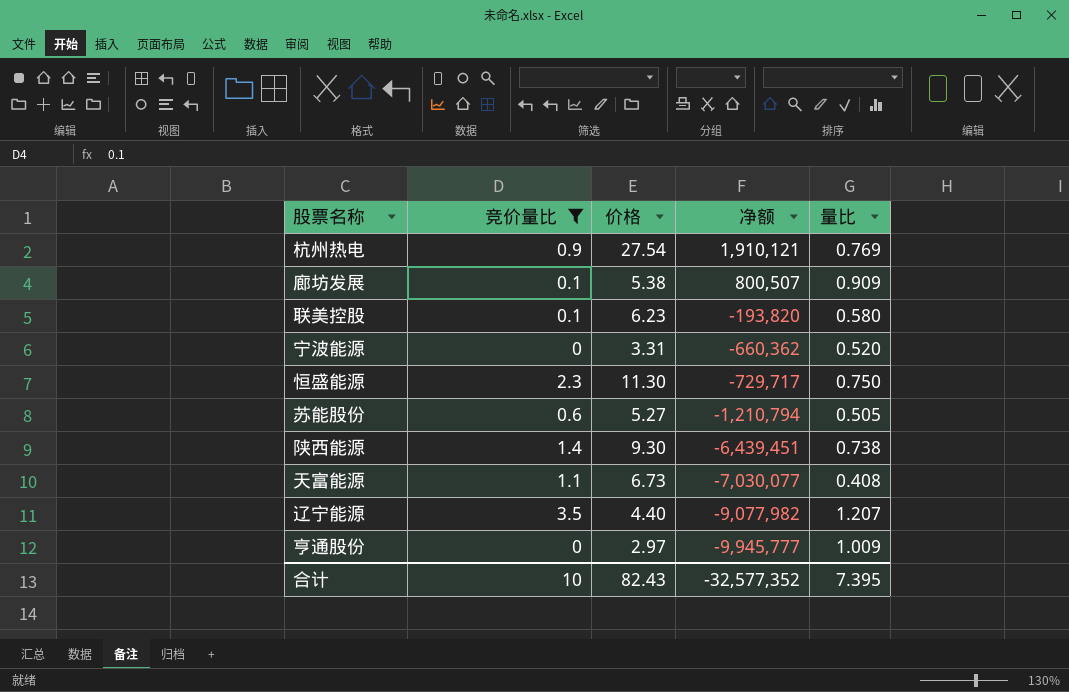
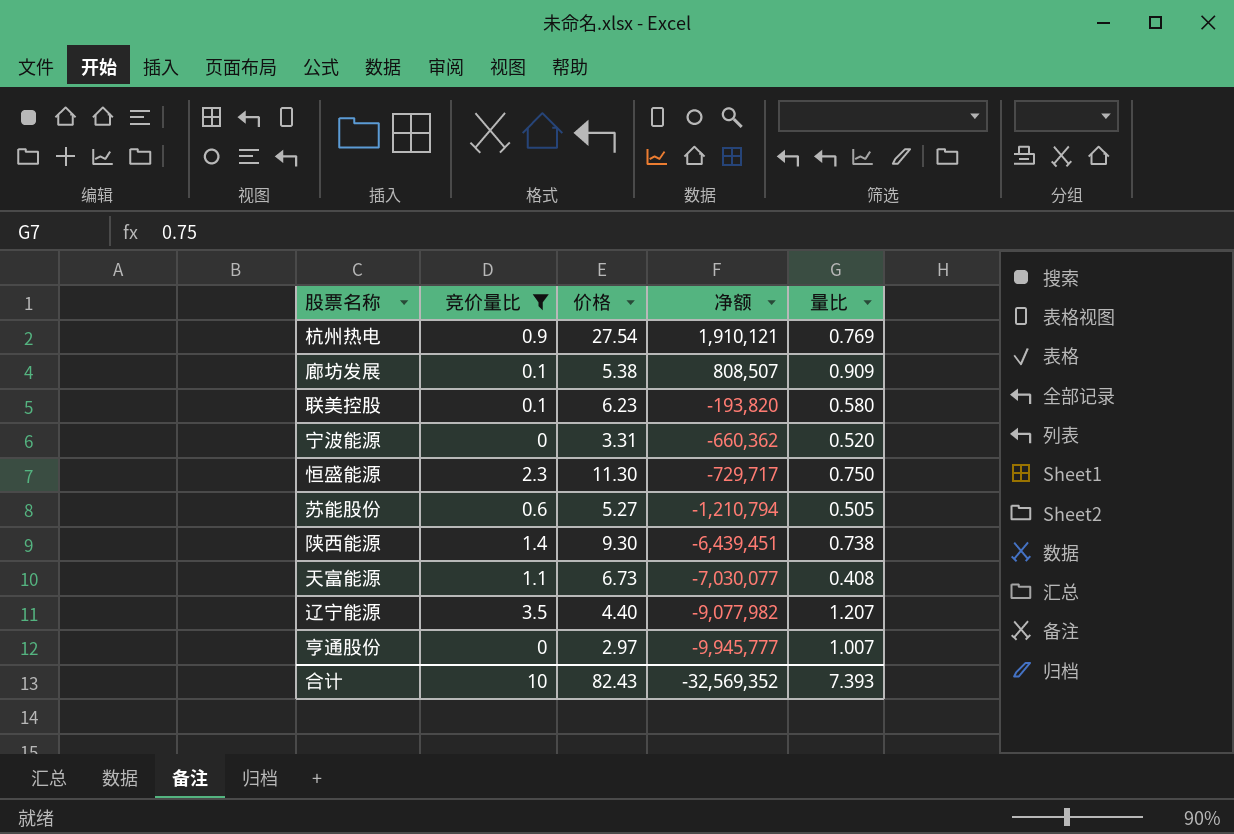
廊坊发展 | 净额: 800,507 -> 808,507
亨通股份 | 量比: 1.009 -> 1.007
合计 | 净额: -32,577,352 -> -32,569,352
合计 | 量比: 7.395 -> 7.393

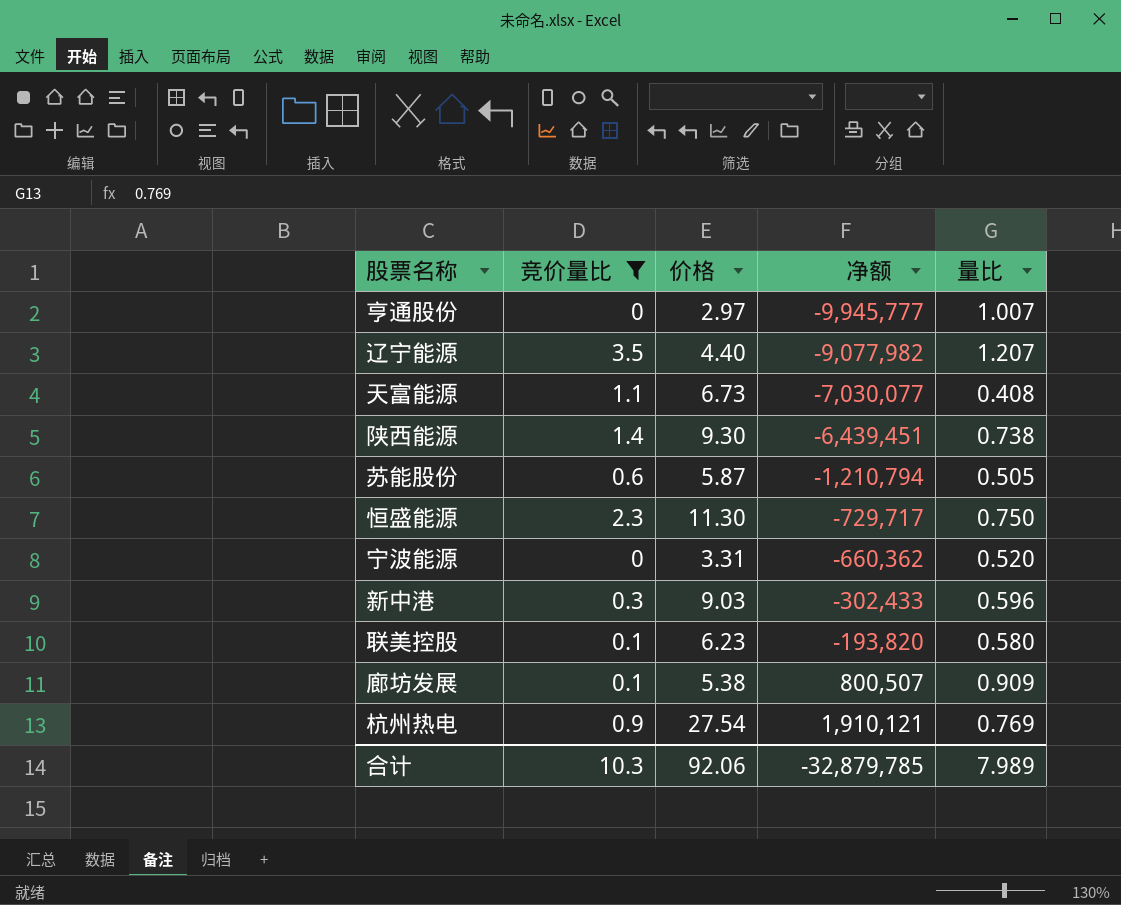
row order: 净额 descending -> 净额 ascending
苏能股份 | 价格: 5.27 -> 5.87
row 新中港: none -> 0.3 | 9.03 | -302,433 | 0.596
廊坊发展 | 净额: 808,507 -> 800,507
合计 | 竞价量比: 10 -> 10.3
合计 | 价格: 82.43 -> 92.06
合计 | 净额: -32,569,352 -> -32,879,785
合计 | 量比: 7.393 -> 7.989

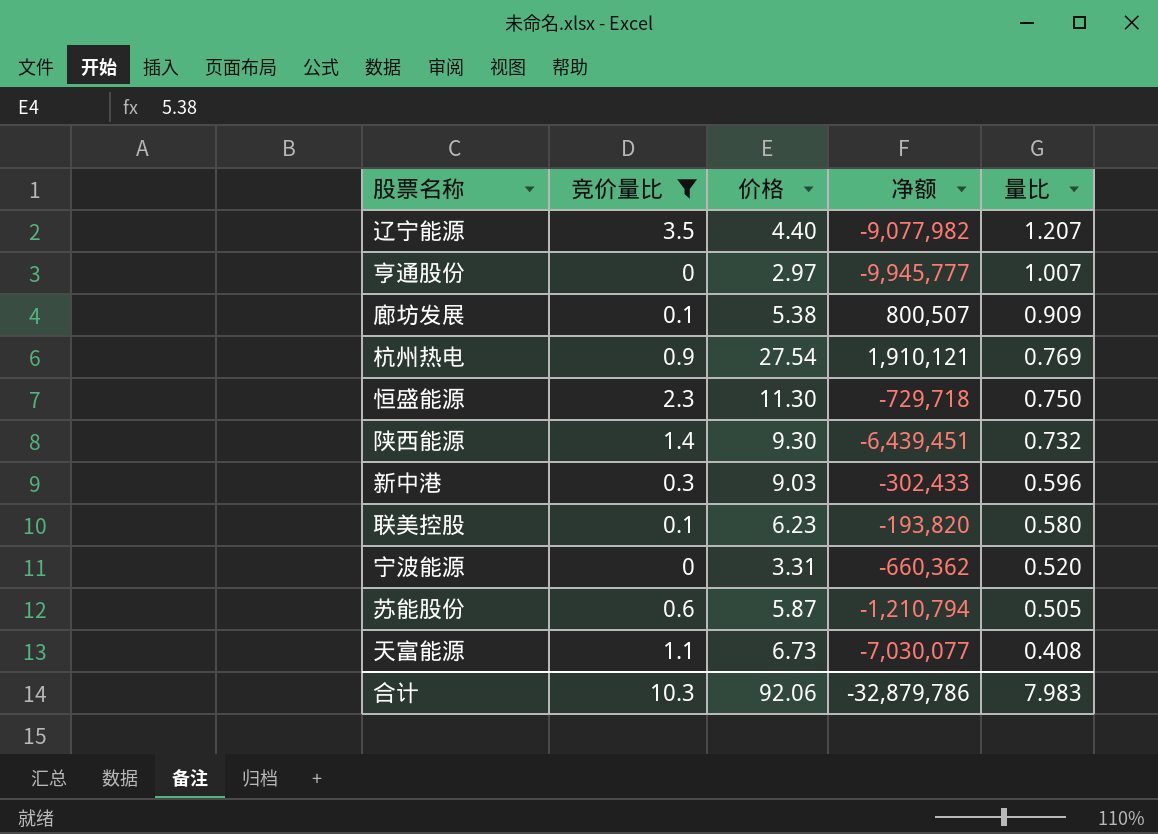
row order: 净额 ascending -> 量比 descending
恒盛能源 | 净额: -729,717 -> -729,718
陕西能源 | 量比: 0.738 -> 0.732
合计 | 净额: -32,879,785 -> -32,879,786
合计 | 量比: 7.989 -> 7.983

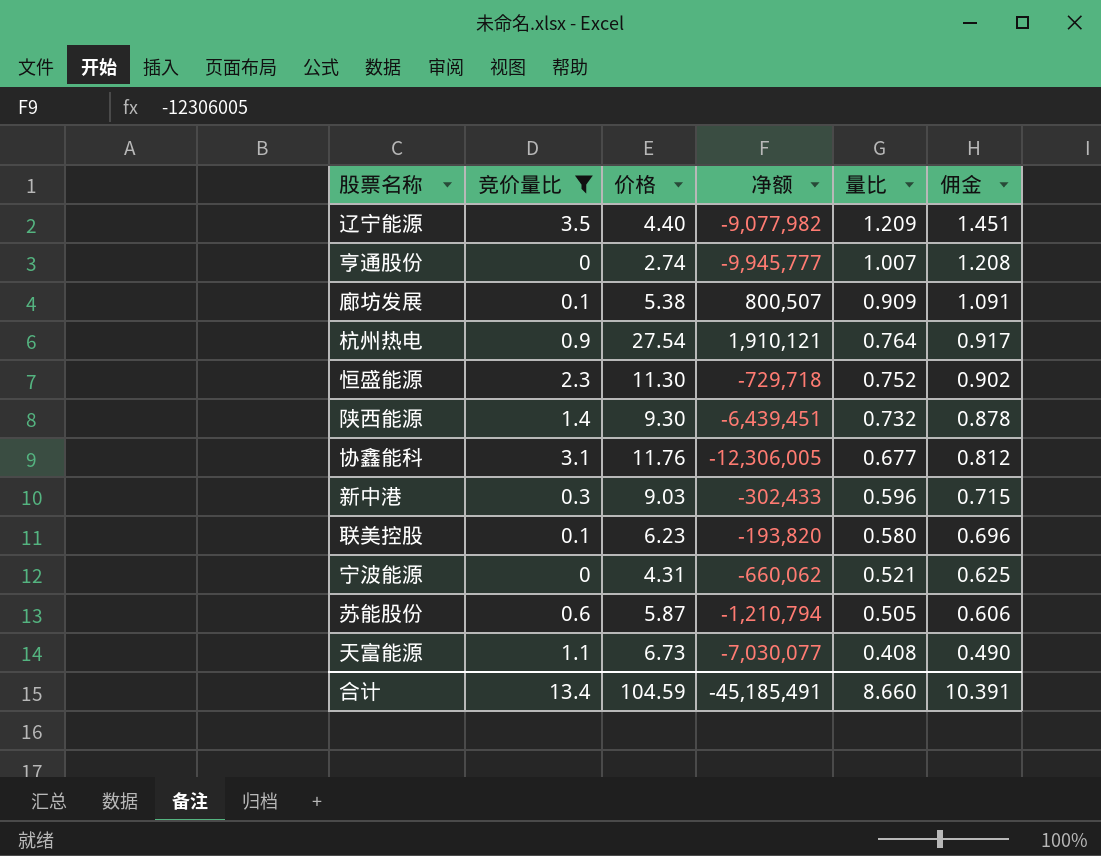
column 佣金 | formula: none -> [量比] * 1.2
辽宁能源 | 量比: 1.207 -> 1.209
亨通股份 | 价格: 2.97 -> 2.74
杭州热电 | 量比: 0.769 -> 0.764
恒盛能源 | 量比: 0.750 -> 0.752
row 协鑫能科: none -> 3.1 | 11.76 | -12,306,005 | 0.677 | 0.812
宁波能源 | 价格: 3.31 -> 4.31
宁波能源 | 净额: -660,362 -> -660,062
宁波能源 | 量比: 0.520 -> 0.521
合计 | 竞价量比: 10.3 -> 13.4
合计 | 价格: 92.06 -> 104.59
合计 | 净额: -32,879,786 -> -45,185,491
合计 | 量比: 7.983 -> 8.660

